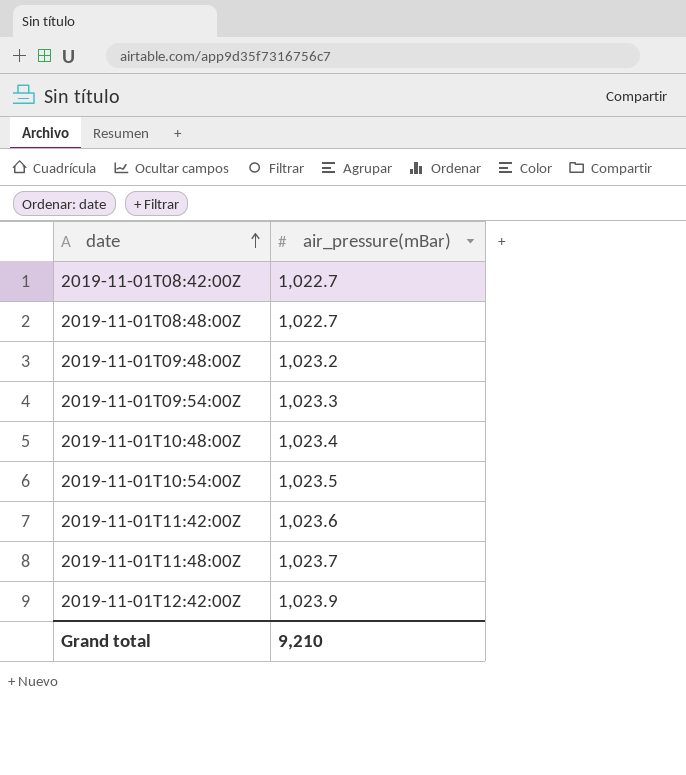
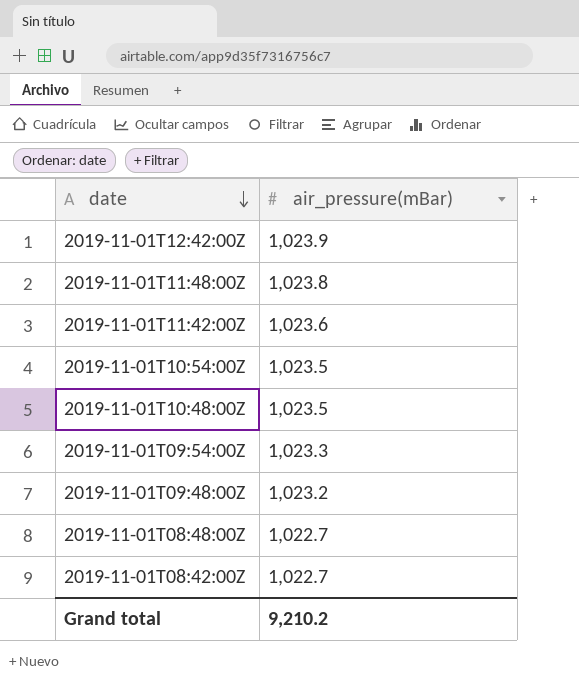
row order: date ascending -> date descending
2019-11-01T11:48:00Z | air_pressure(mBar): 1,023.7 -> 1,023.8
2019-11-01T10:48:00Z | air_pressure(mBar): 1,023.4 -> 1,023.5
Grand total | air_pressure(mBar): 9,210 -> 9,210.2

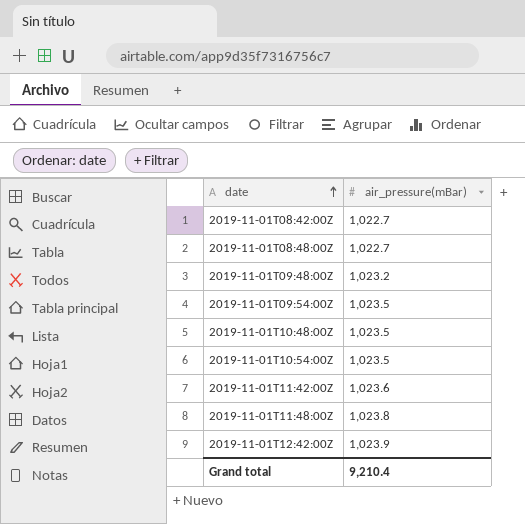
row order: date descending -> date ascending
2019-11-01T09:54:00Z | air_pressure(mBar): 1,023.3 -> 1,023.5
Grand total | air_pressure(mBar): 9,210.2 -> 9,210.4

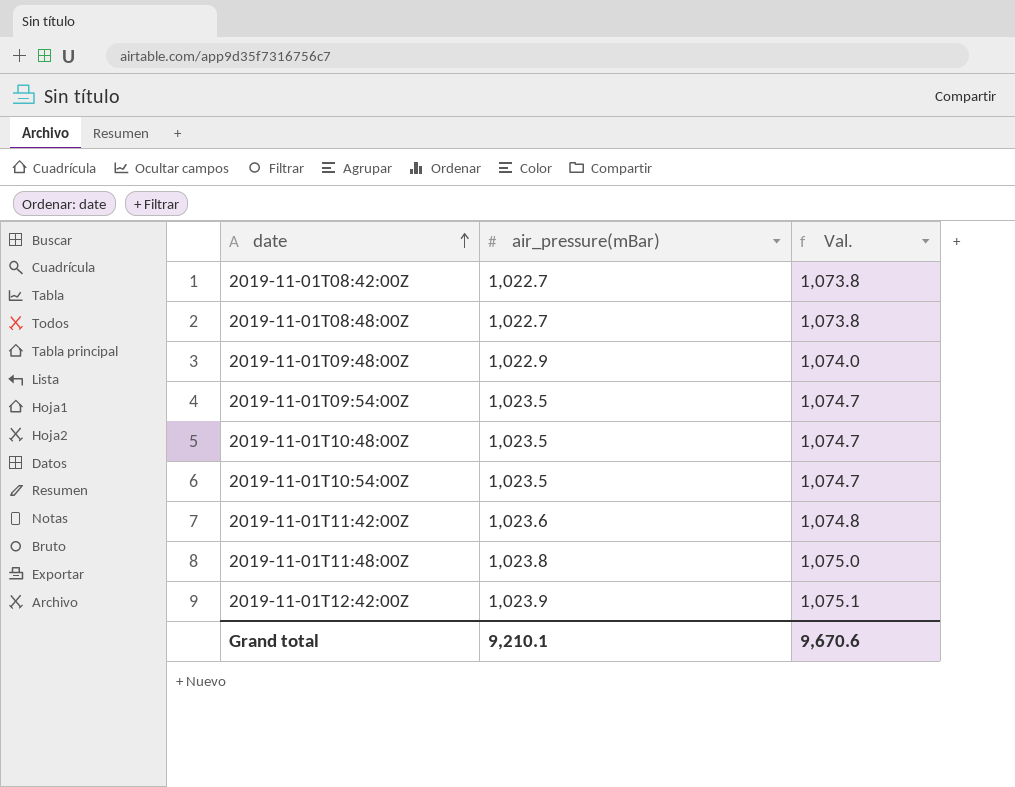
column Val. | formula: none -> [air_pressure(mBar)] * 1.05
2019-11-01T09:48:00Z | air_pressure(mBar): 1,023.2 -> 1,022.9
Grand total | air_pressure(mBar): 9,210.4 -> 9,210.1

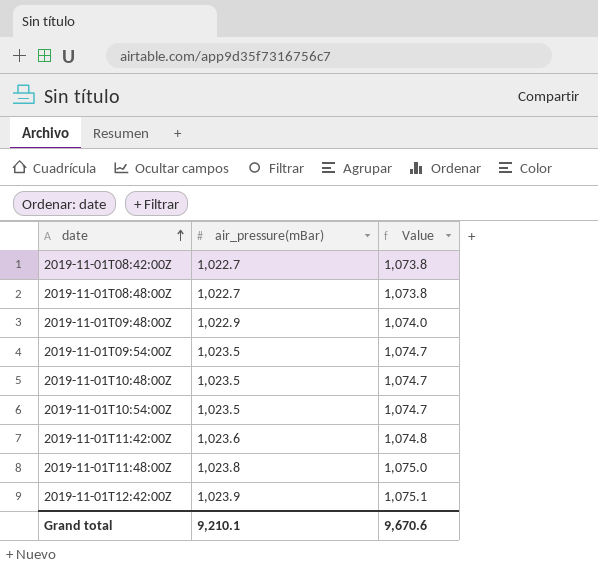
column name: Val. -> Value

